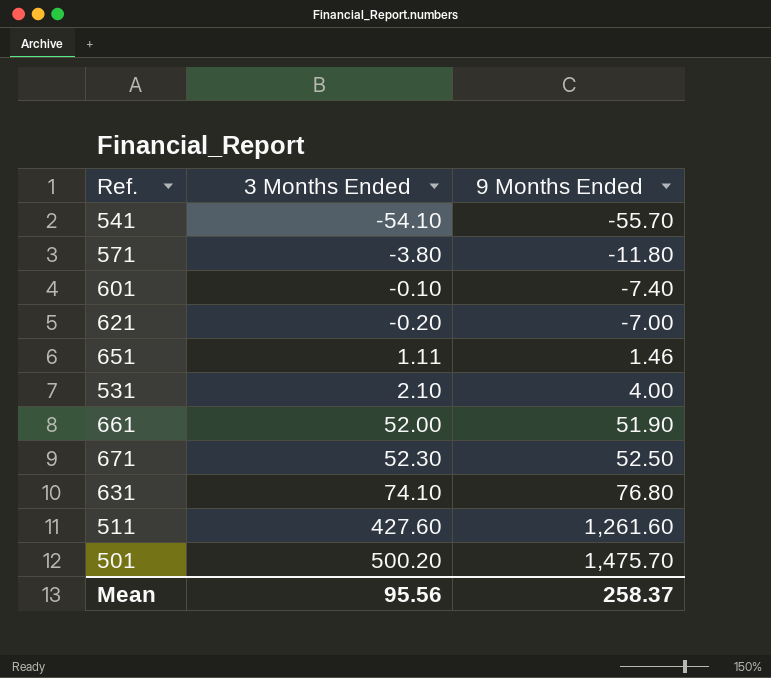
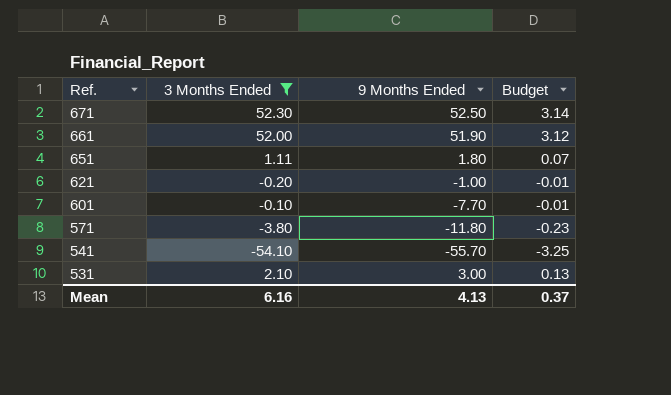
filter: none -> 3 Months Ended <= 52.30
row order: 9 Months Ended ascending -> Ref. descending
column Budget | formula: none -> [3 Months Ended] * 0.06
651 | 9 Months Ended: 1.46 -> 1.80
621 | 9 Months Ended: -7.00 -> -1.00
601 | 9 Months Ended: -7.40 -> -7.70
531 | 9 Months Ended: 4.00 -> 3.00
Mean | 3 Months Ended: 95.56 -> 6.16
Mean | 9 Months Ended: 258.37 -> 4.13

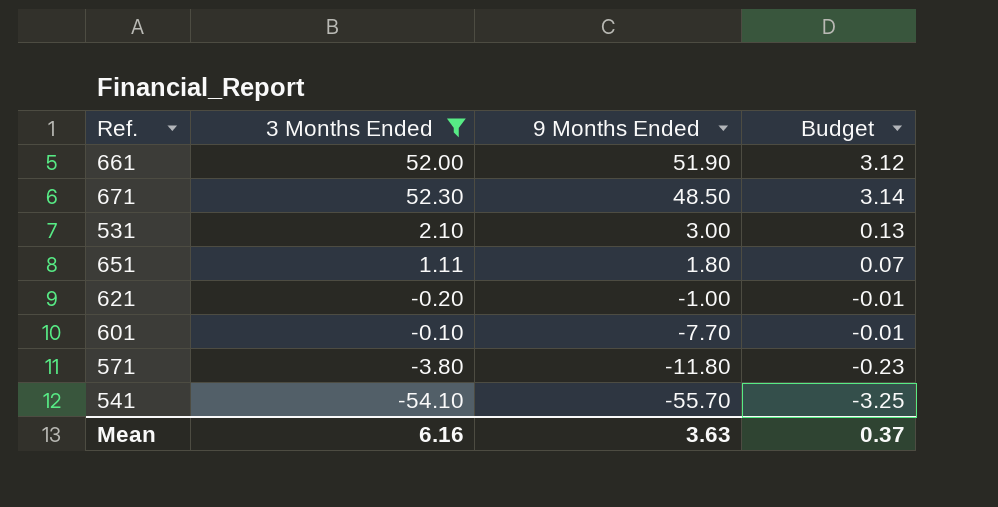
row order: Ref. descending -> 9 Months Ended descending
671 | 9 Months Ended: 52.50 -> 48.50
Mean | 9 Months Ended: 4.13 -> 3.63

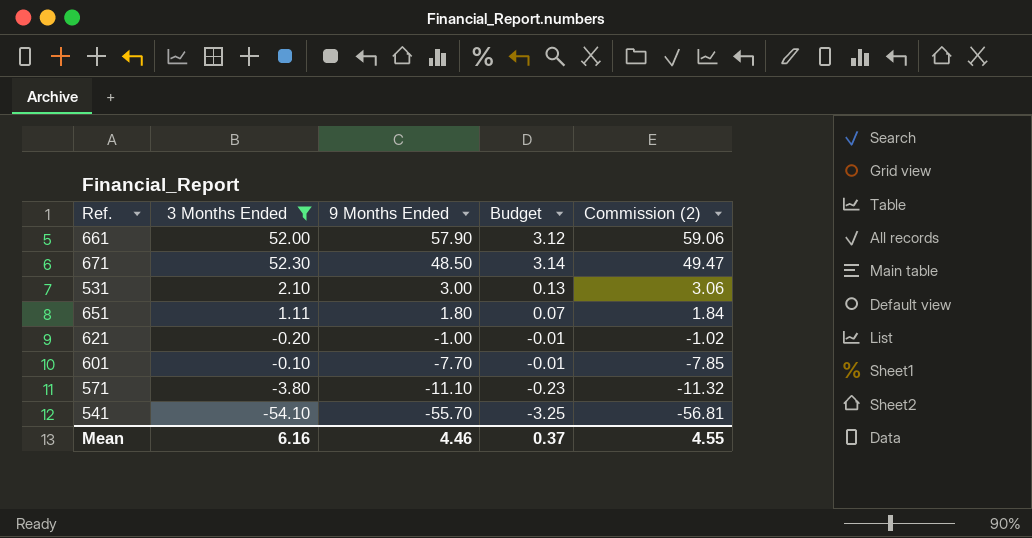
column Commission (2) | formula: none -> [9 Months Ended] * 1.02
661 | 9 Months Ended: 51.90 -> 57.90
571 | 9 Months Ended: -11.80 -> -11.10
Mean | 9 Months Ended: 3.63 -> 4.46

